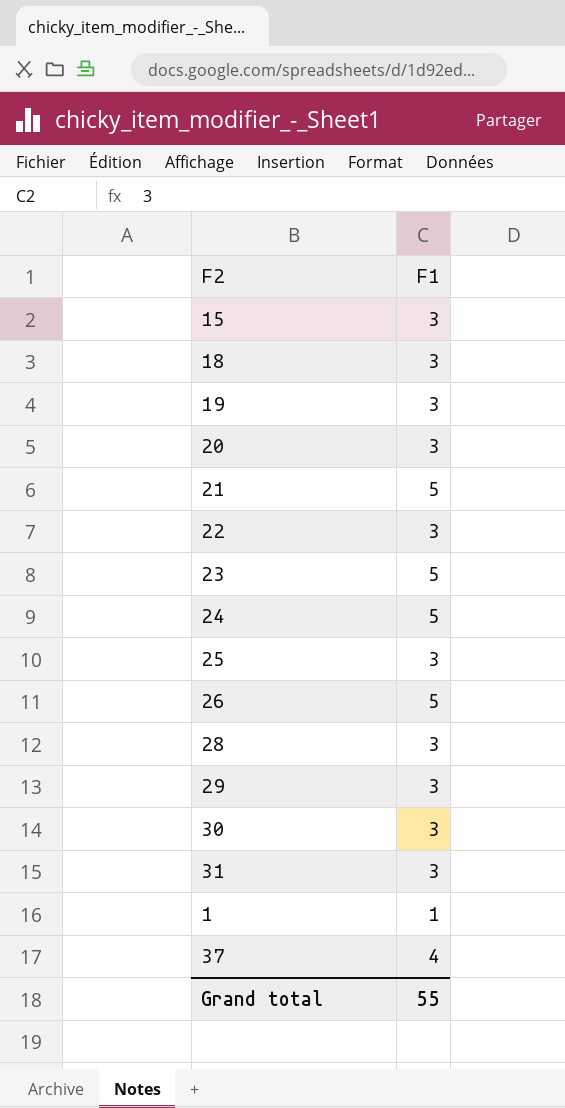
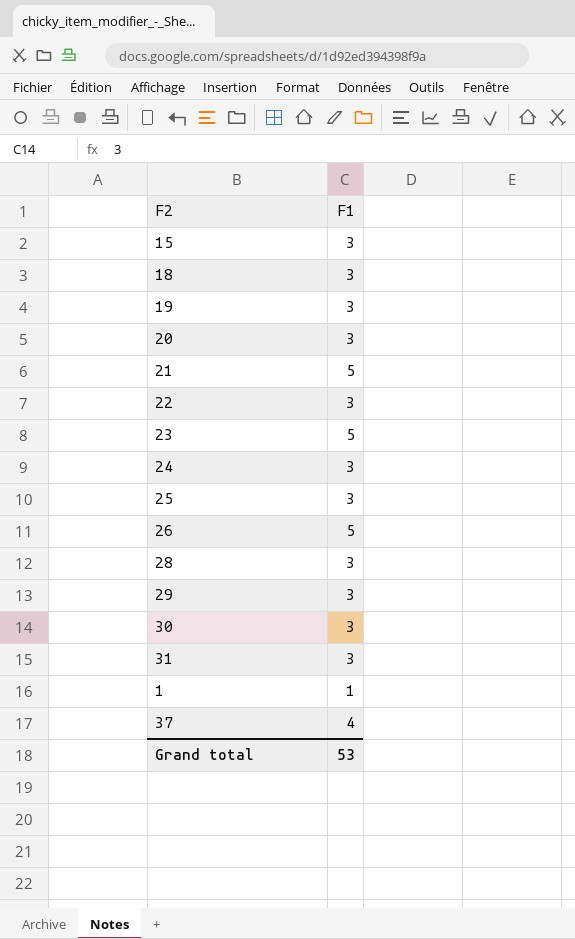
24 | F1: 5 -> 3
Grand total | F1: 55 -> 53

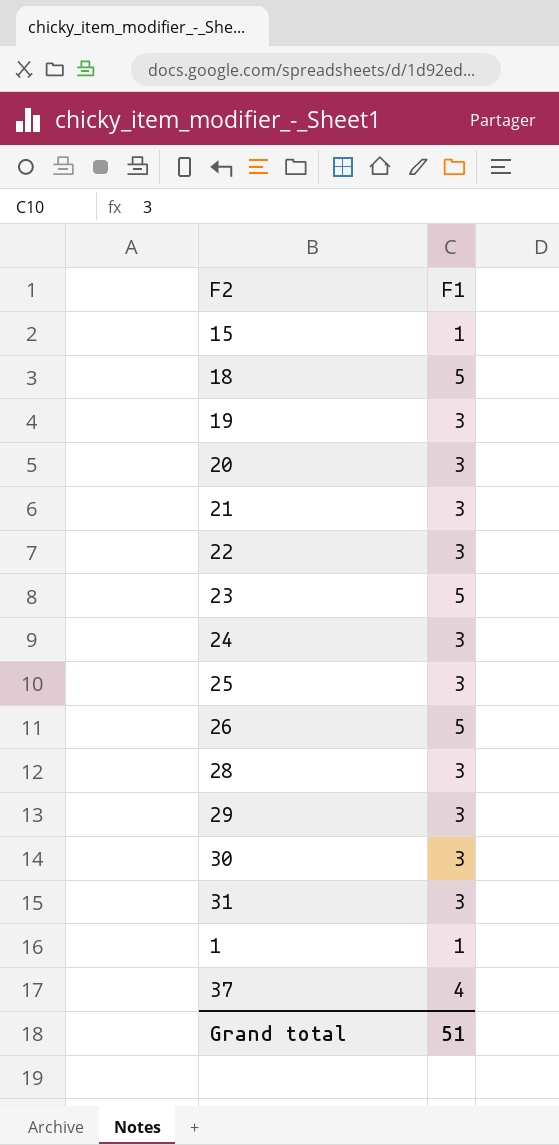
15 | F1: 3 -> 1
18 | F1: 3 -> 5
21 | F1: 5 -> 3
Grand total | F1: 53 -> 51

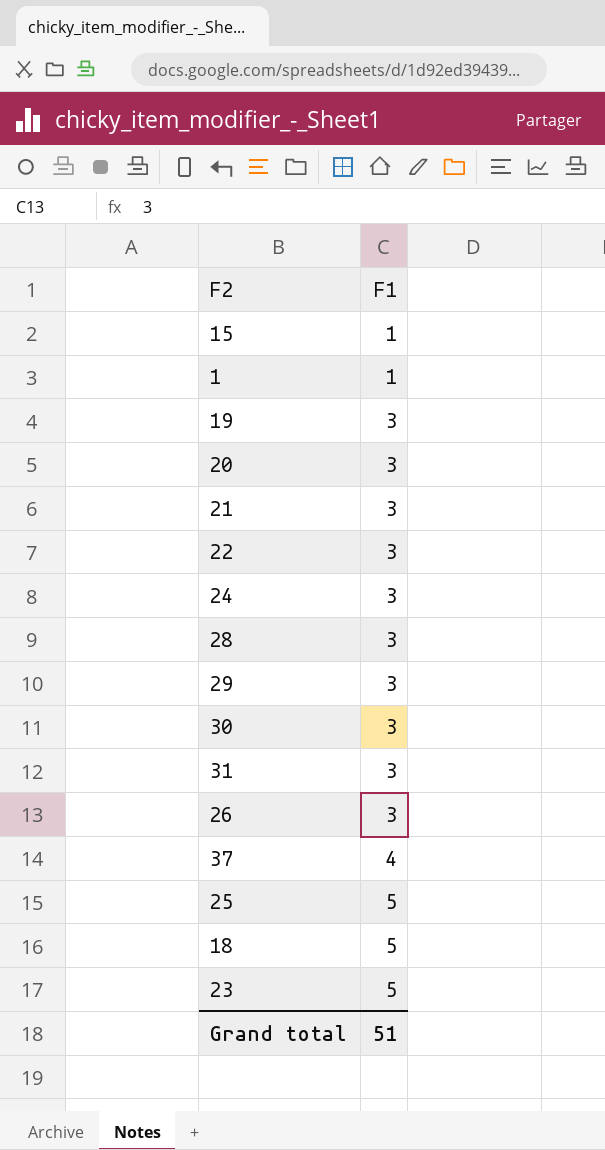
row order: none -> F1 ascending
26 | F1: 5 -> 3
25 | F1: 3 -> 5

